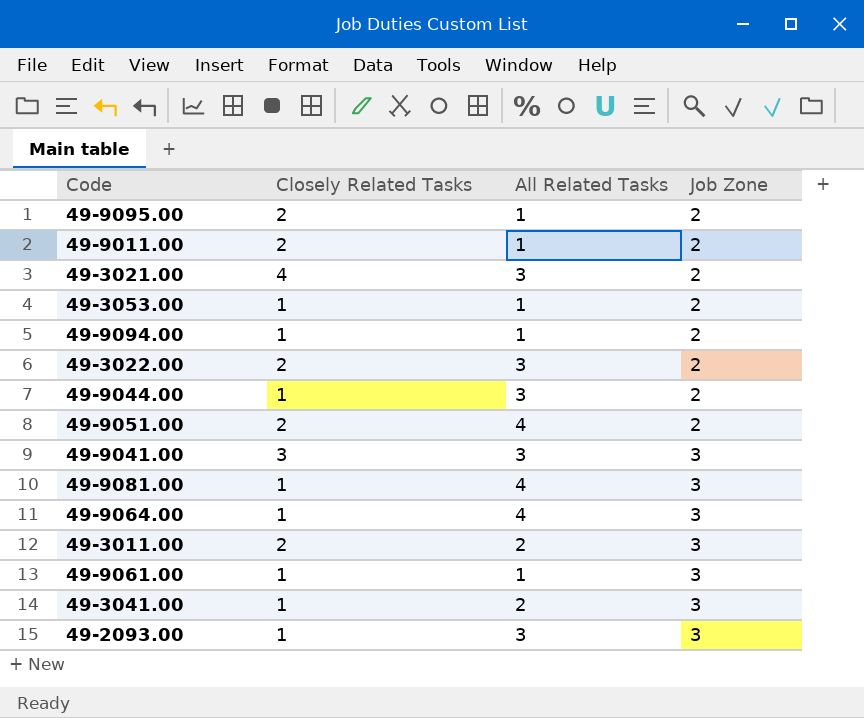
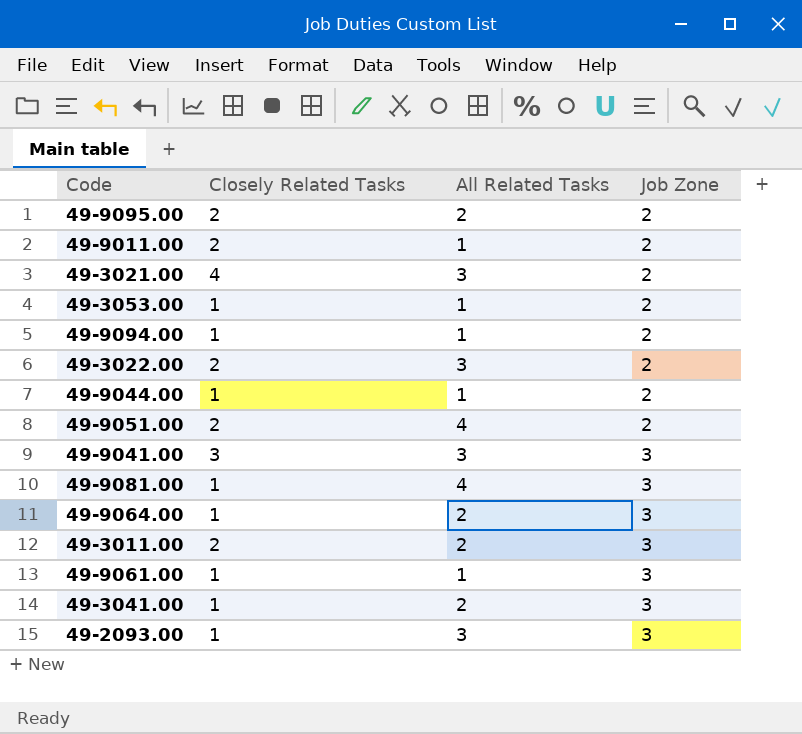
49-9095.00 | All Related Tasks: 1 -> 2
49-9044.00 | All Related Tasks: 3 -> 1
49-9064.00 | All Related Tasks: 4 -> 2

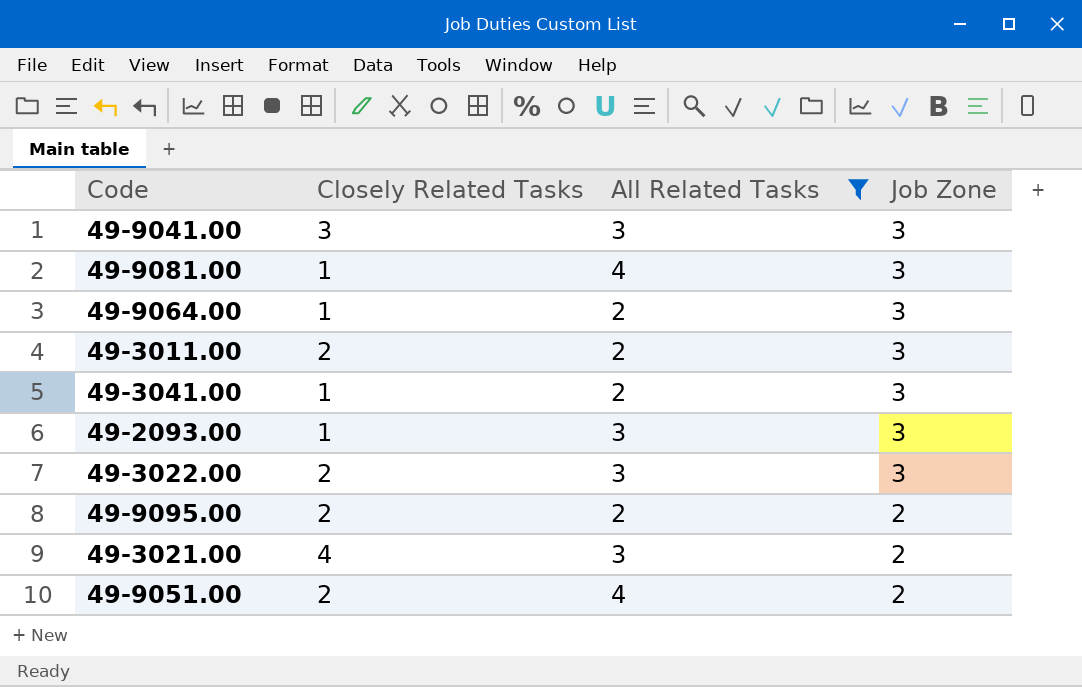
filter: none -> All Related Tasks != 1
row order: Job Zone ascending -> Job Zone descending
49-3022.00 | Job Zone: 2 -> 3

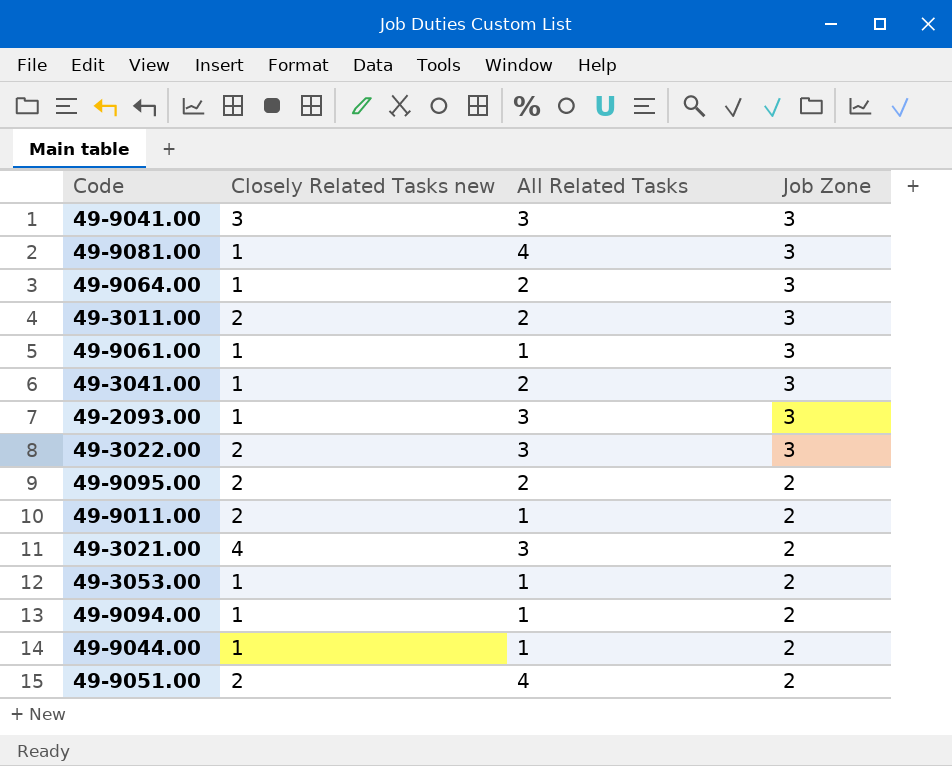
filter: All Related Tasks != 1 -> none
column name: Closely Related Tasks -> Closely Related Tasks new

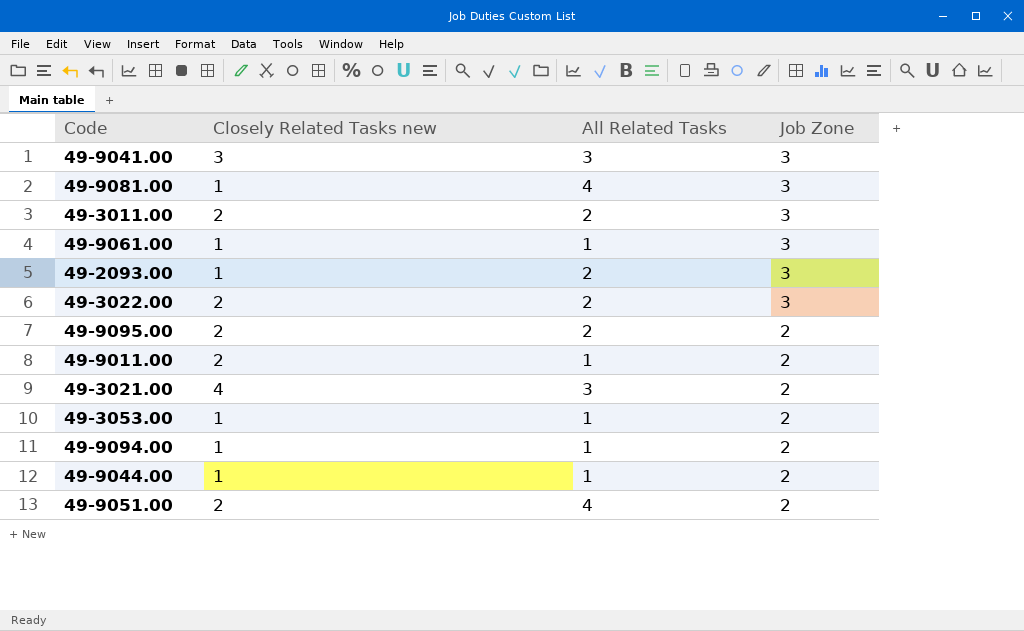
row 49-9064.00: 1 | 2 | 3 -> none
row 49-3041.00: 1 | 2 | 3 -> none
49-2093.00 | All Related Tasks: 3 -> 2
49-3022.00 | All Related Tasks: 3 -> 2

